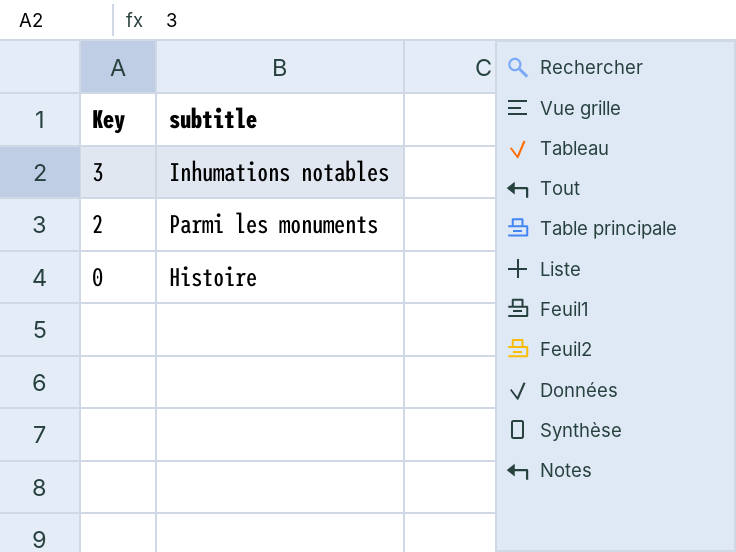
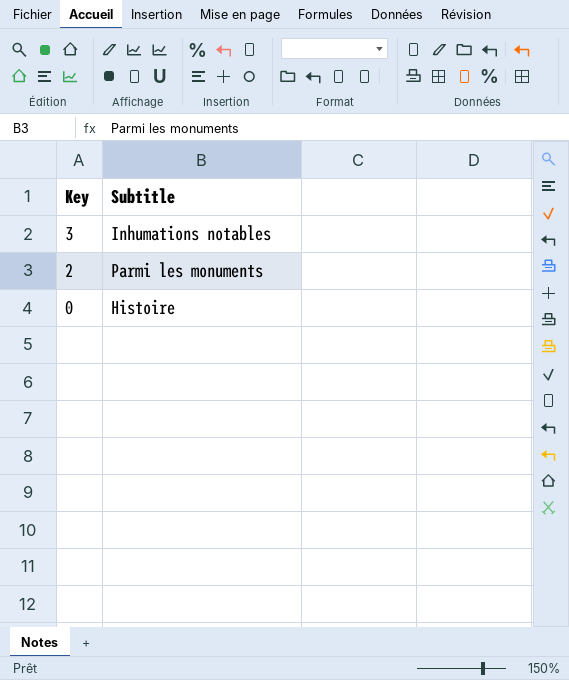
column name: subtitle -> Subtitle

